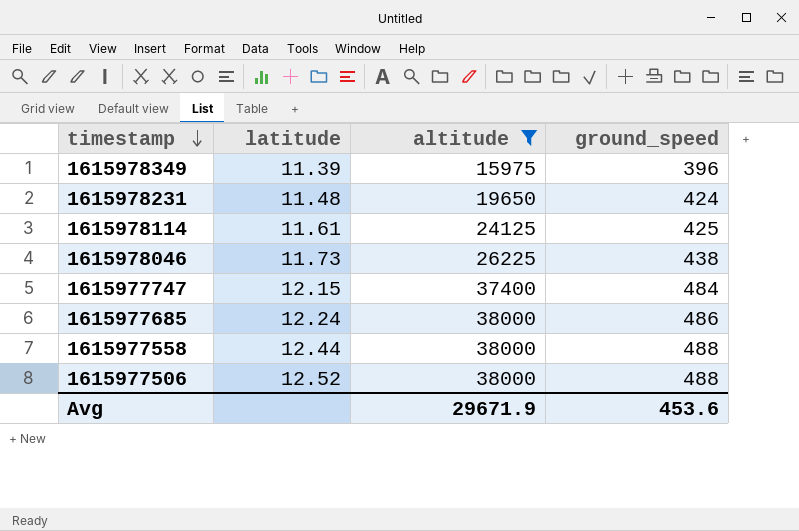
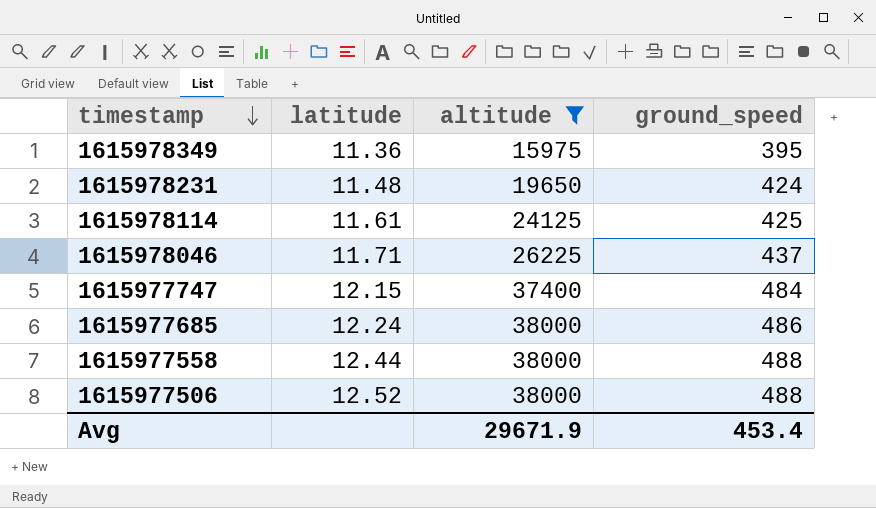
1615978349 | latitude: 11.39 -> 11.36
1615978349 | ground_speed: 396 -> 395
1615978046 | latitude: 11.73 -> 11.71
1615978046 | ground_speed: 438 -> 437
Avg | ground_speed: 453.6 -> 453.4

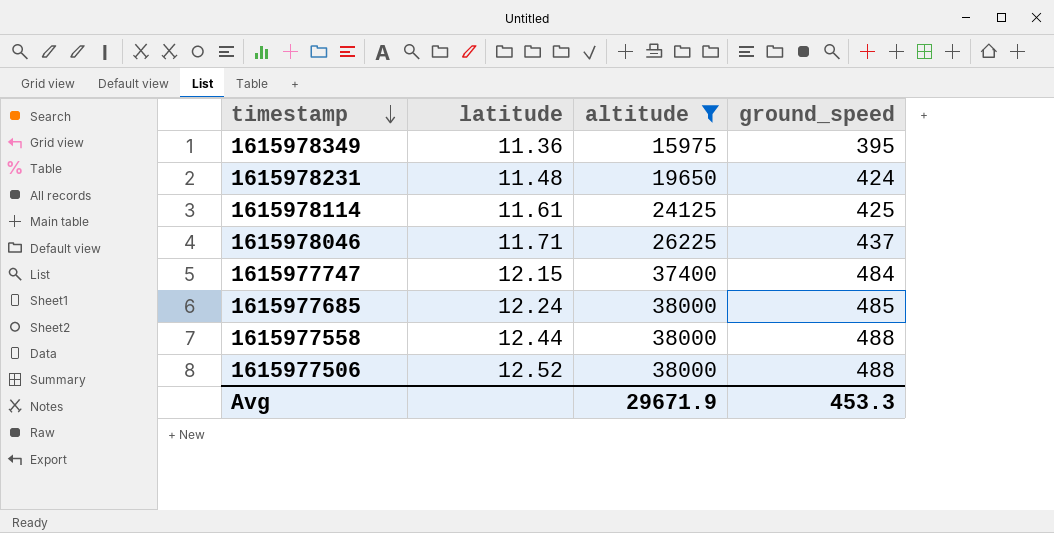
1615977685 | ground_speed: 486 -> 485
Avg | ground_speed: 453.4 -> 453.3

